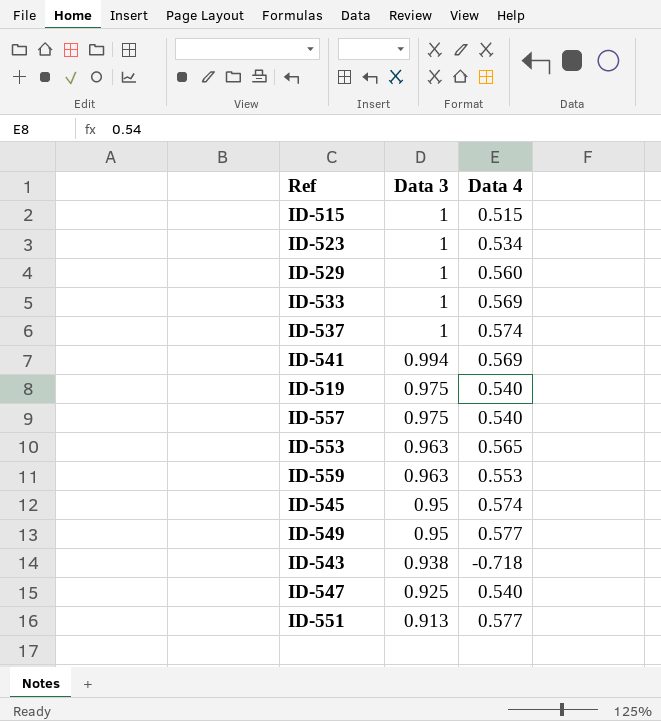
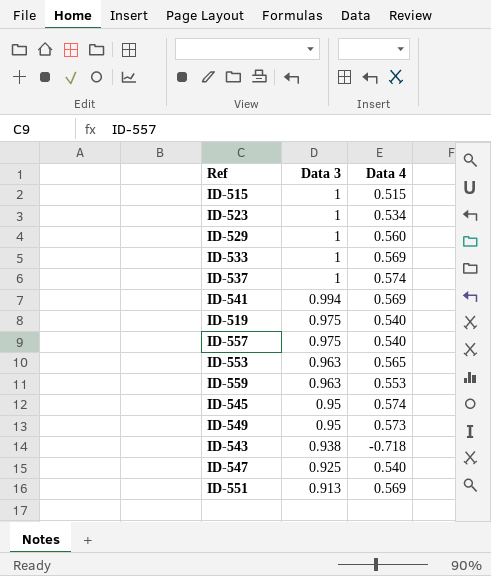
ID-549 | Data 4: 0.577 -> 0.573
ID-551 | Data 4: 0.577 -> 0.569

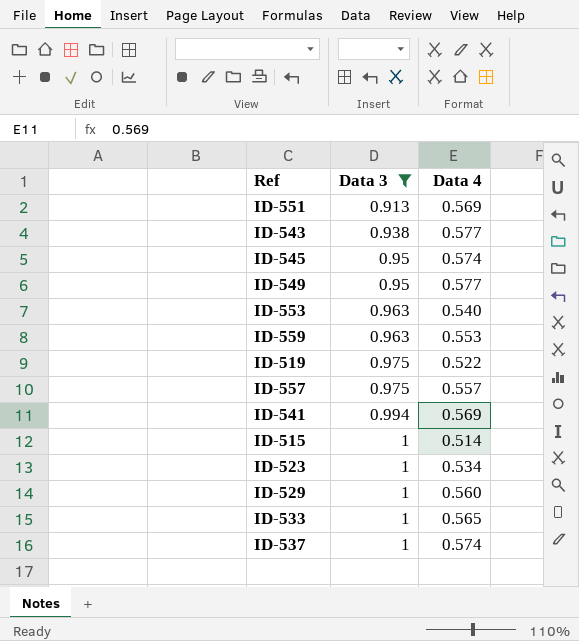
filter: none -> Data 3 != 0.925
row order: Data 3 descending -> Data 3 ascending
ID-543 | Data 4: -0.718 -> 0.577
ID-549 | Data 4: 0.573 -> 0.577
ID-553 | Data 4: 0.565 -> 0.540
ID-519 | Data 4: 0.540 -> 0.522
ID-557 | Data 4: 0.540 -> 0.557
ID-515 | Data 4: 0.515 -> 0.514
ID-533 | Data 4: 0.569 -> 0.565

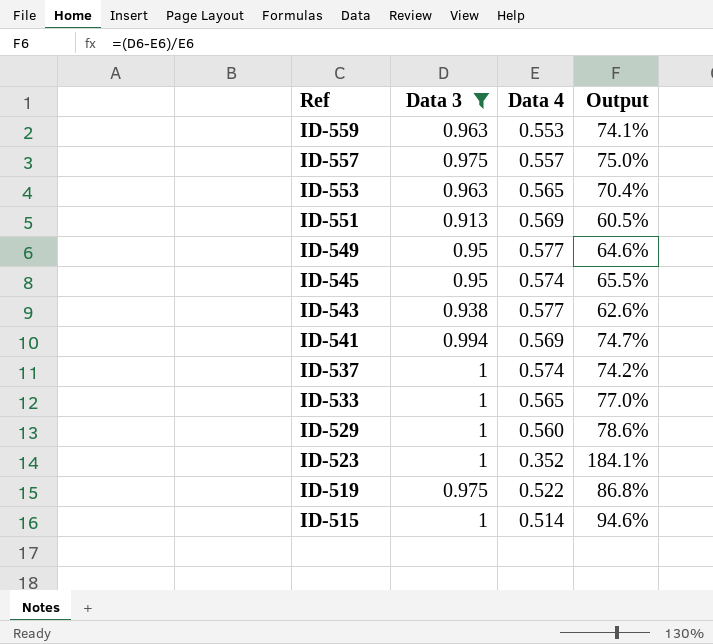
row order: Data 3 ascending -> Ref descending
column Output | formula: none -> ([Data 3] - [Data 4]) / [Data 4]
ID-553 | Data 4: 0.540 -> 0.565
ID-523 | Data 4: 0.534 -> 0.352

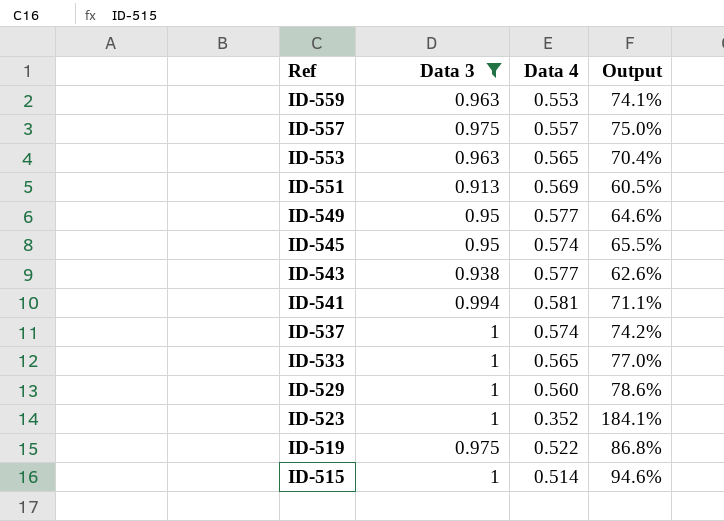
ID-541 | Data 4: 0.569 -> 0.581
ID-541 | Output: 74.7% -> 71.1%

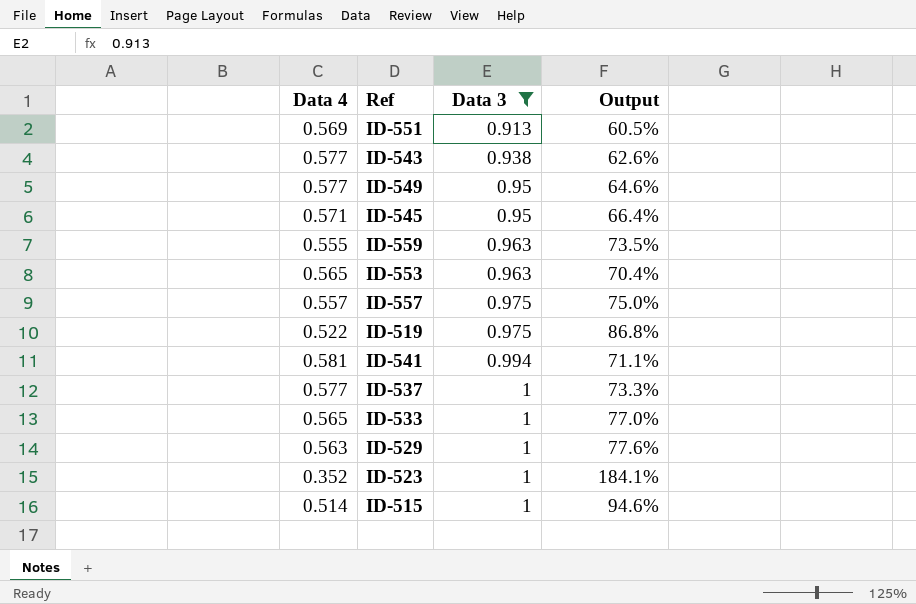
row order: Ref descending -> Data 3 ascending
column Data 4 | position: 3 -> 1
ID-545 | Data 4: 0.574 -> 0.571
ID-545 | Output: 65.5% -> 66.4%
ID-559 | Data 4: 0.553 -> 0.555
ID-559 | Output: 74.1% -> 73.5%
ID-537 | Data 4: 0.574 -> 0.577
ID-537 | Output: 74.2% -> 73.3%
ID-529 | Data 4: 0.560 -> 0.563
ID-529 | Output: 78.6% -> 77.6%

